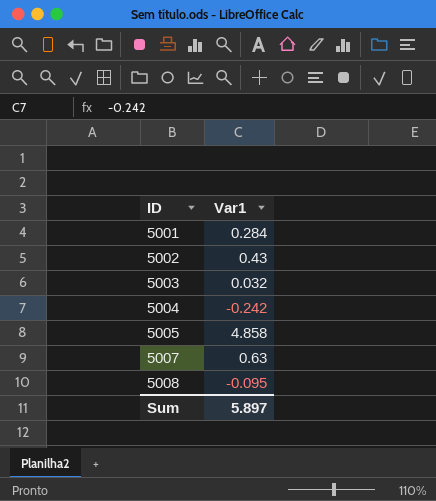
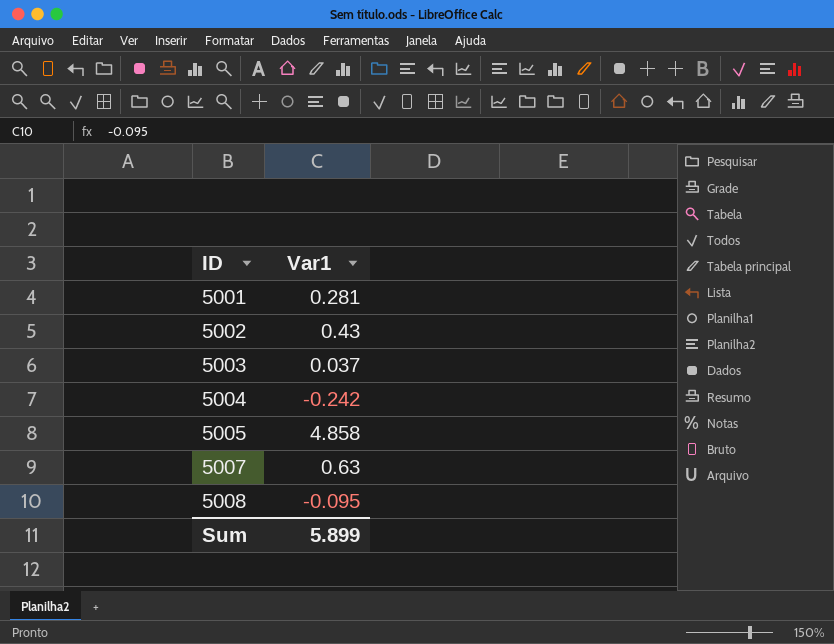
5001 | Var1: 0.284 -> 0.281
5003 | Var1: 0.032 -> 0.037
Sum | Var1: 5.897 -> 5.899

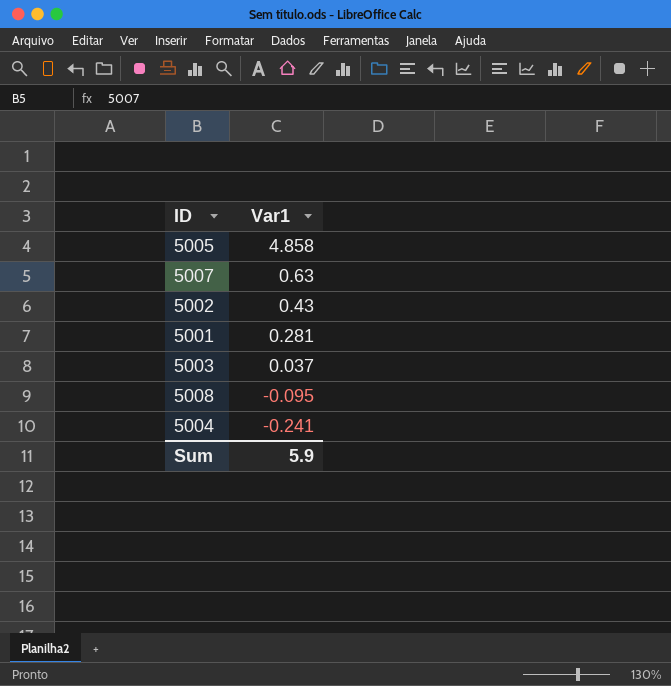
row order: ID ascending -> Var1 descending
5004 | Var1: -0.242 -> -0.241
Sum | Var1: 5.899 -> 5.9

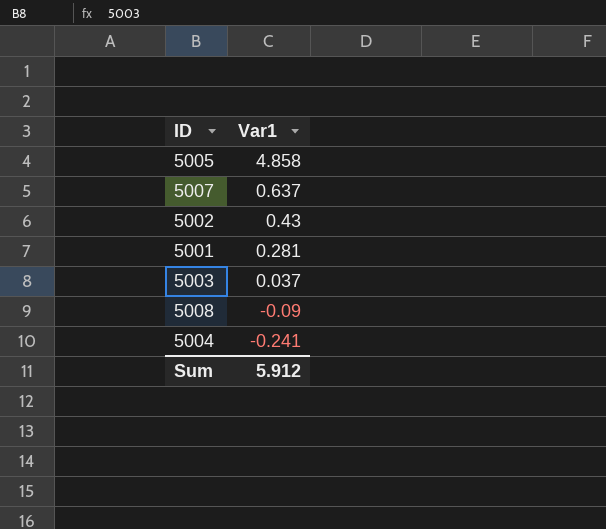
5007 | Var1: 0.63 -> 0.637
5008 | Var1: -0.095 -> -0.09
Sum | Var1: 5.9 -> 5.912

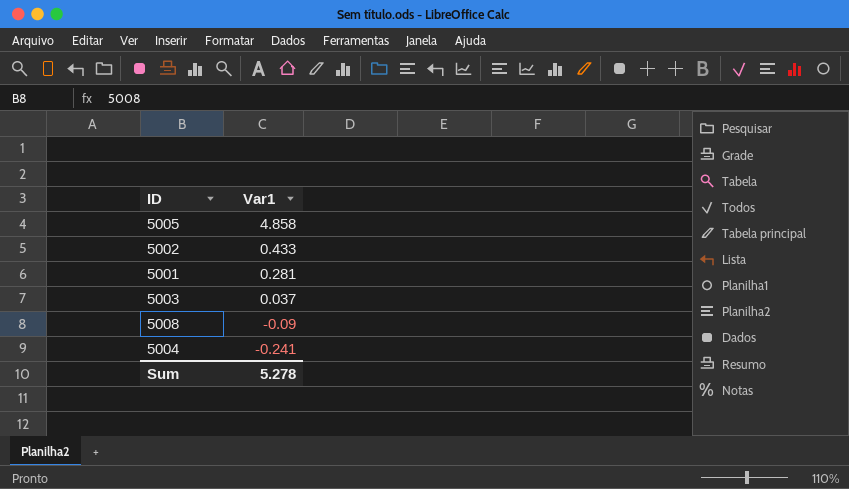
row 5007: 0.637 -> none
5002 | Var1: 0.43 -> 0.433
Sum | Var1: 5.912 -> 5.278

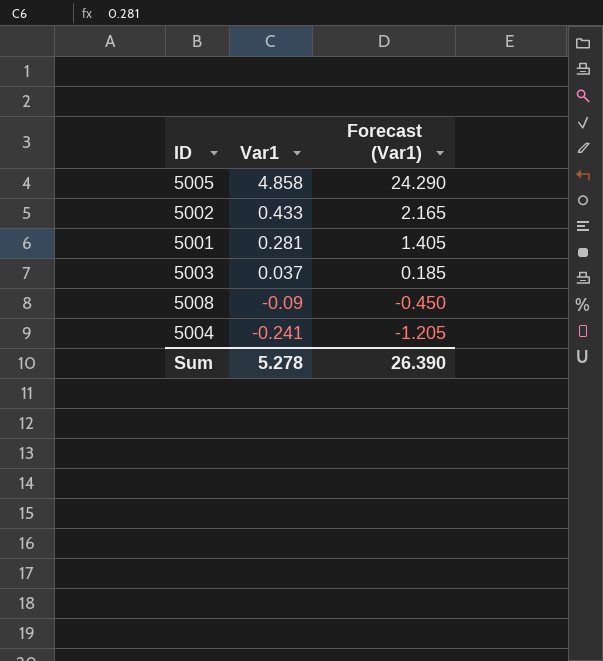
column Forecast (Var1) | formula: none -> [Var1] * 5

